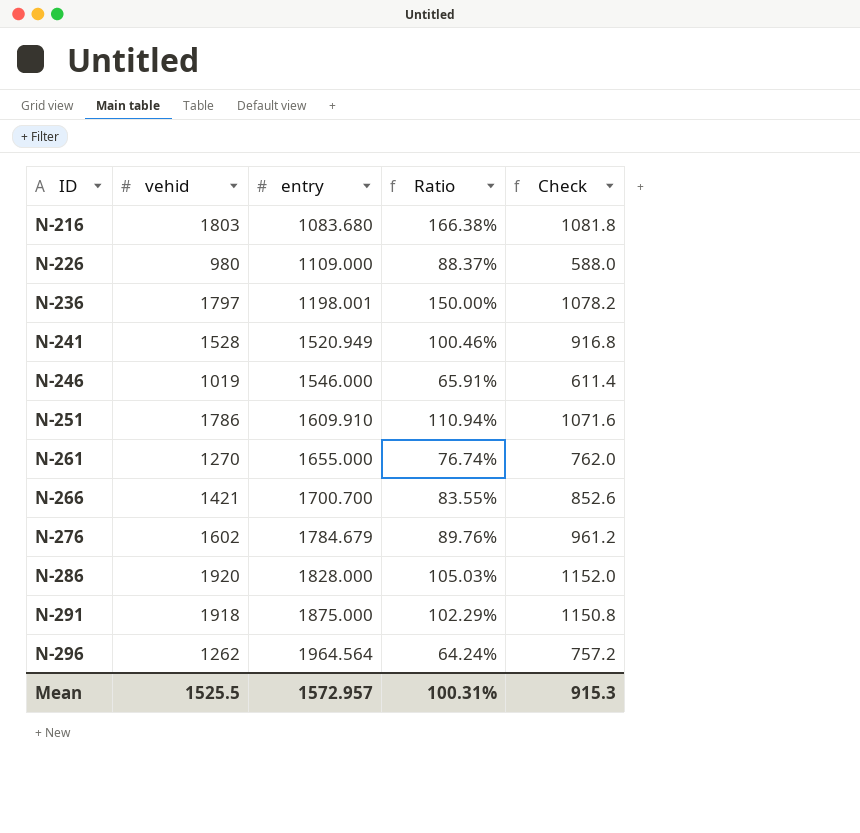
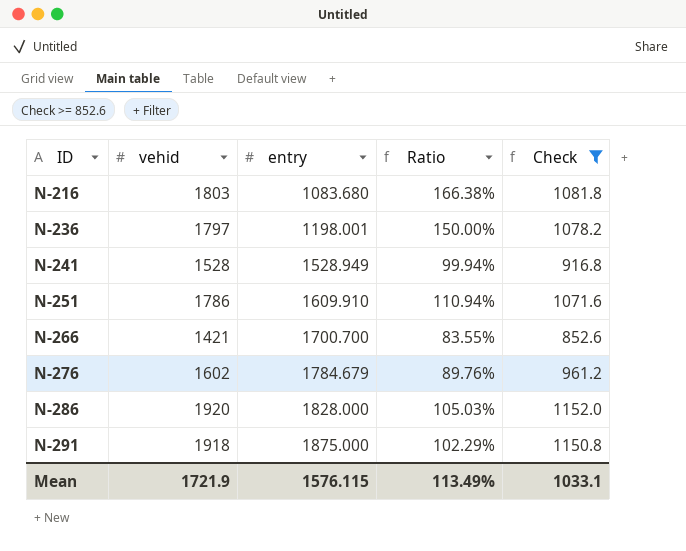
filter: none -> Check >= 852.6
N-241 | entry: 1520.949 -> 1528.949
N-241 | Ratio: 100.46% -> 99.94%
Mean | vehid: 1525.5 -> 1721.9
Mean | entry: 1572.957 -> 1576.115
Mean | Ratio: 100.31% -> 113.49%
Mean | Check: 915.3 -> 1033.1

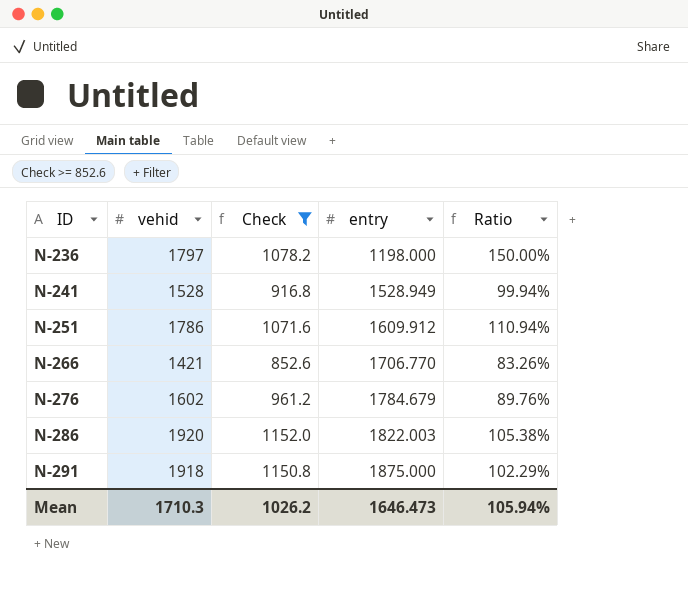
column Check | position: 5 -> 3
row N-216: 1803 | 1083.680 | 166.38% | 1081.8 -> none
N-236 | entry: 1198.001 -> 1198.000
N-251 | entry: 1609.910 -> 1609.912
N-266 | entry: 1700.700 -> 1706.770
N-266 | Ratio: 83.55% -> 83.26%
N-286 | entry: 1828.000 -> 1822.003
N-286 | Ratio: 105.03% -> 105.38%
Mean | vehid: 1721.9 -> 1710.3
Mean | Check: 1033.1 -> 1026.2
Mean | entry: 1576.115 -> 1646.473
Mean | Ratio: 113.49% -> 105.94%

